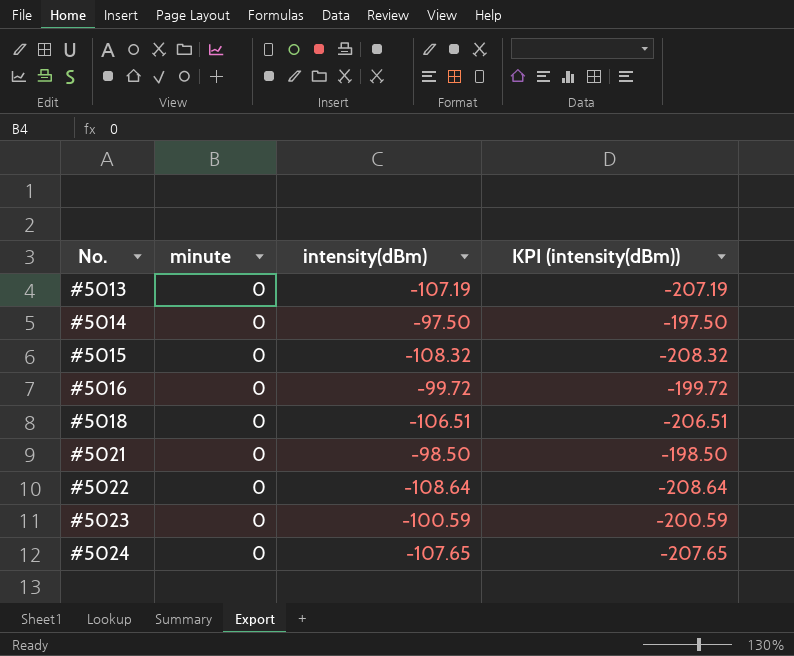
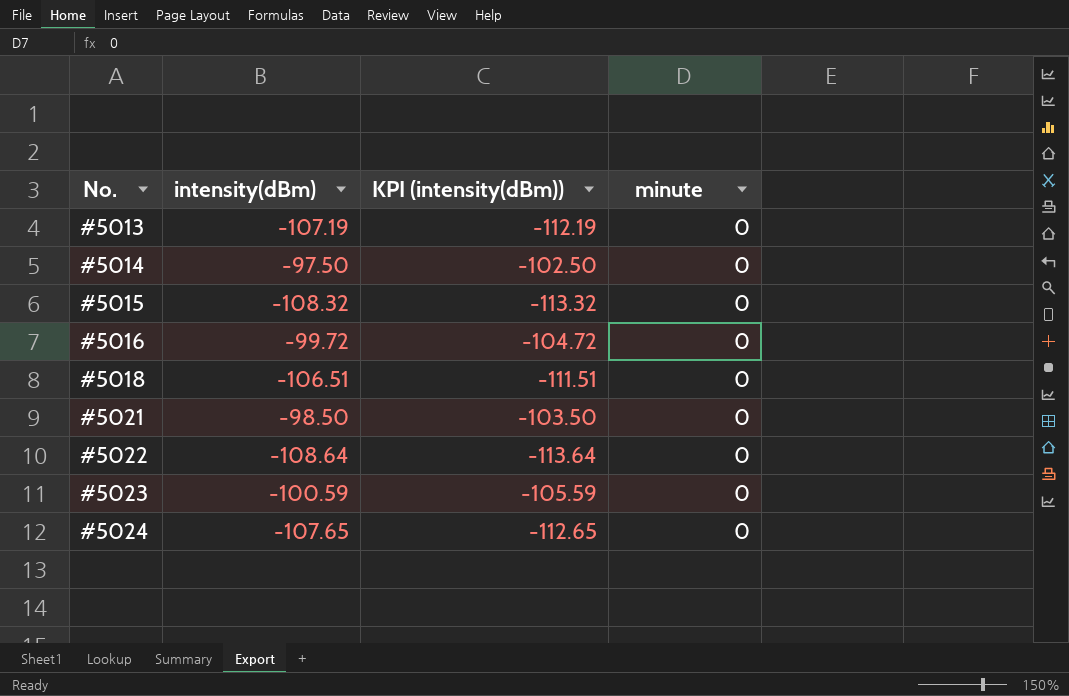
column KPI (intensity(dBm)) | formula: [intensity(dBm)] - 100 -> [intensity(dBm)] - 5
column minute | position: 2 -> 4

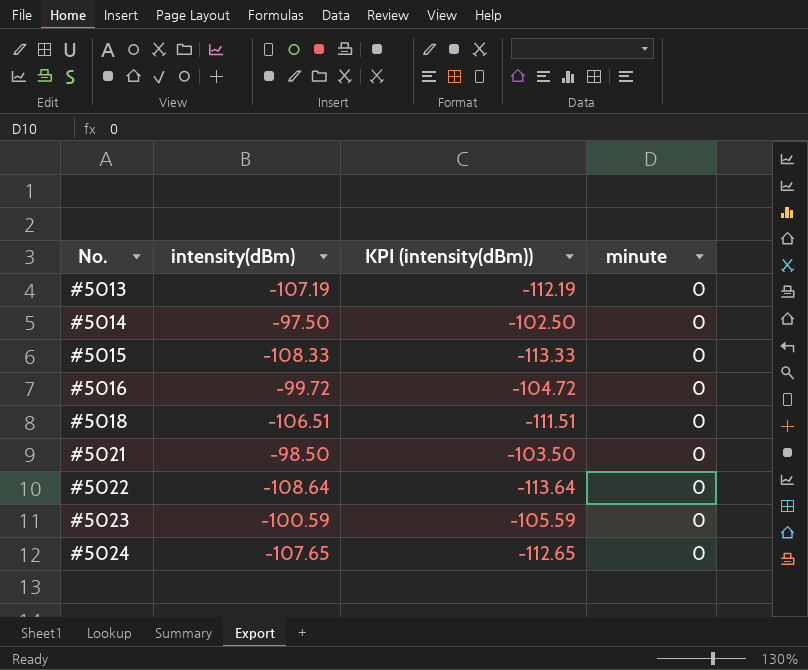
#5015 | intensity(dBm): -108.32 -> -108.33
#5015 | KPI (intensity(dBm)): -113.32 -> -113.33

